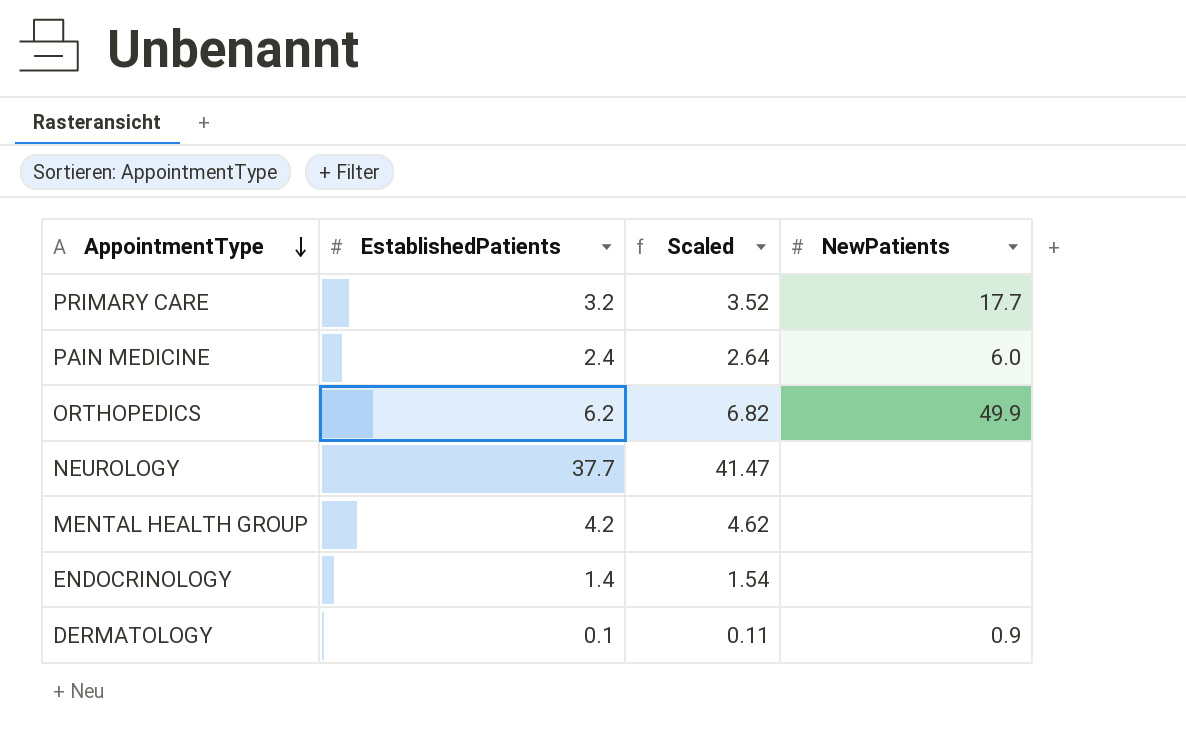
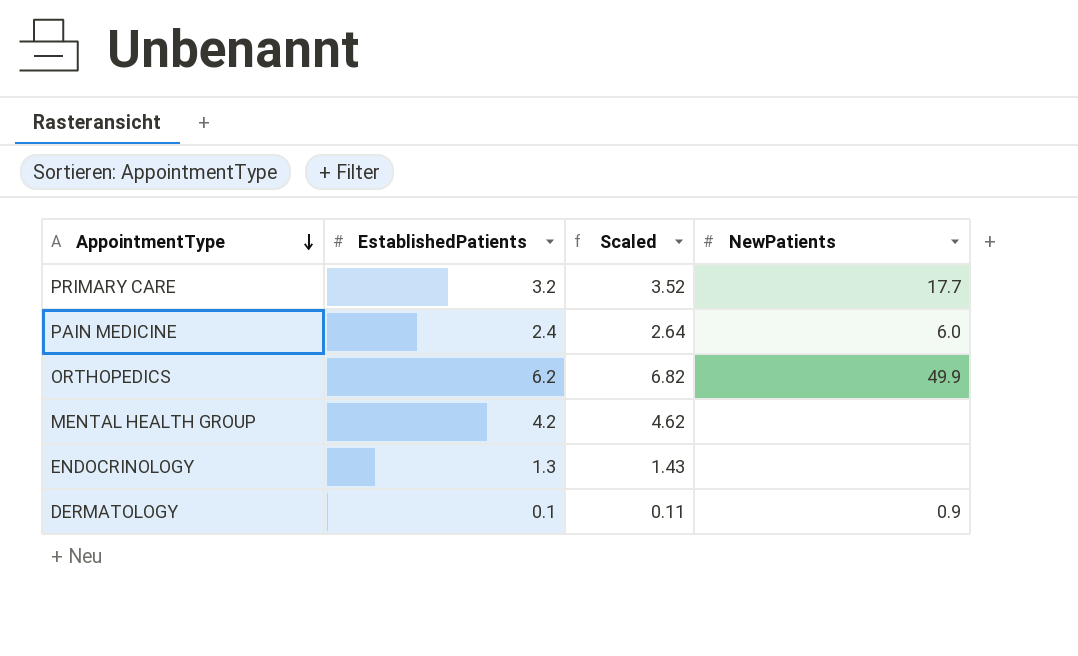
row NEUROLOGY: 37.7 | 41.47 | none -> none
ENDOCRINOLOGY | EstablishedPatients: 1.4 -> 1.3
ENDOCRINOLOGY | Scaled: 1.54 -> 1.43

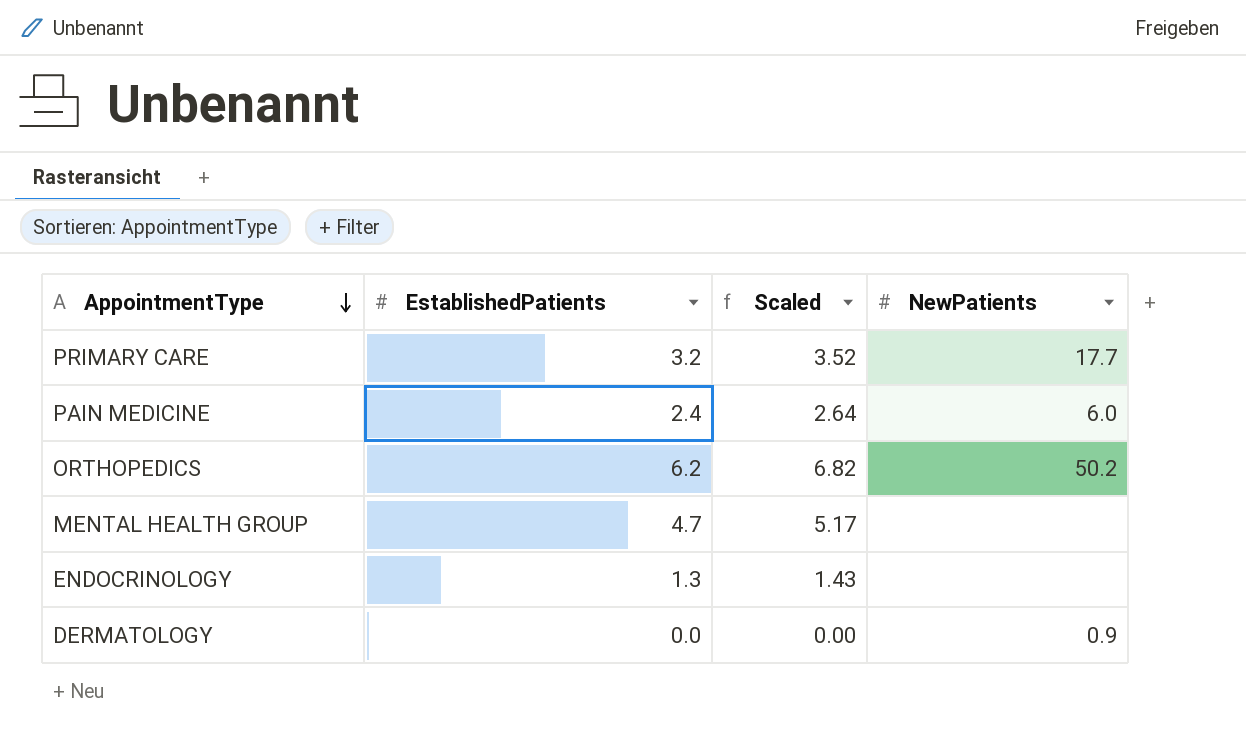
ORTHOPEDICS | NewPatients: 49.9 -> 50.2
MENTAL HEALTH GROUP | EstablishedPatients: 4.2 -> 4.7
MENTAL HEALTH GROUP | Scaled: 4.62 -> 5.17
DERMATOLOGY | EstablishedPatients: 0.1 -> 0.0
DERMATOLOGY | Scaled: 0.11 -> 0.00

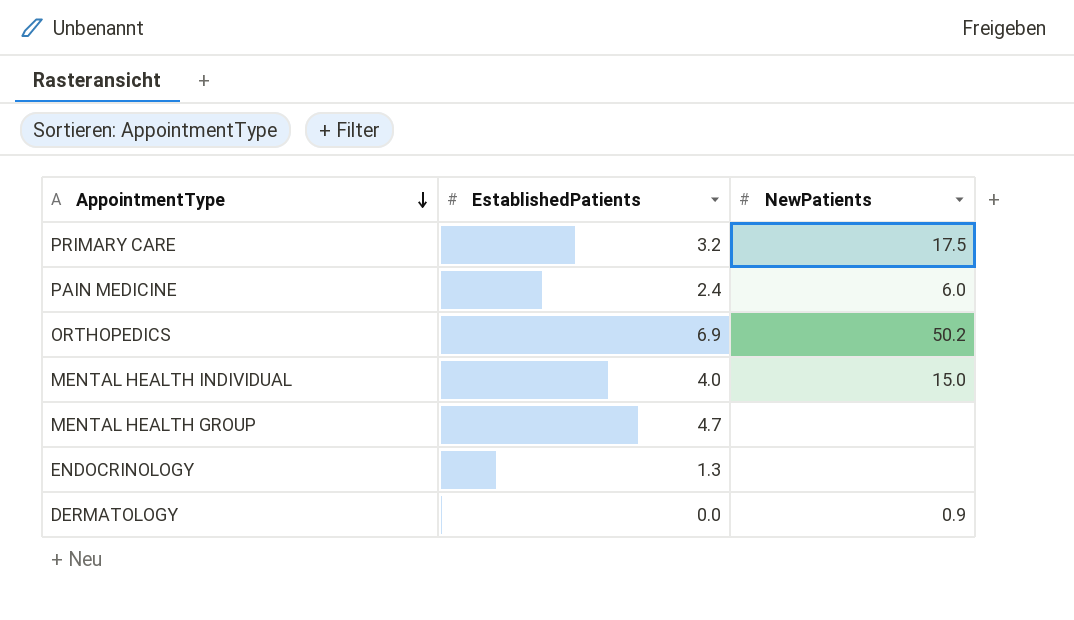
column Scaled | formula: [EstablishedPatients] * 1.1 -> none
PRIMARY CARE | NewPatients: 17.7 -> 17.5
ORTHOPEDICS | EstablishedPatients: 6.2 -> 6.9
row MENTAL HEALTH INDIVIDUAL: none -> 4.0 | 15.0

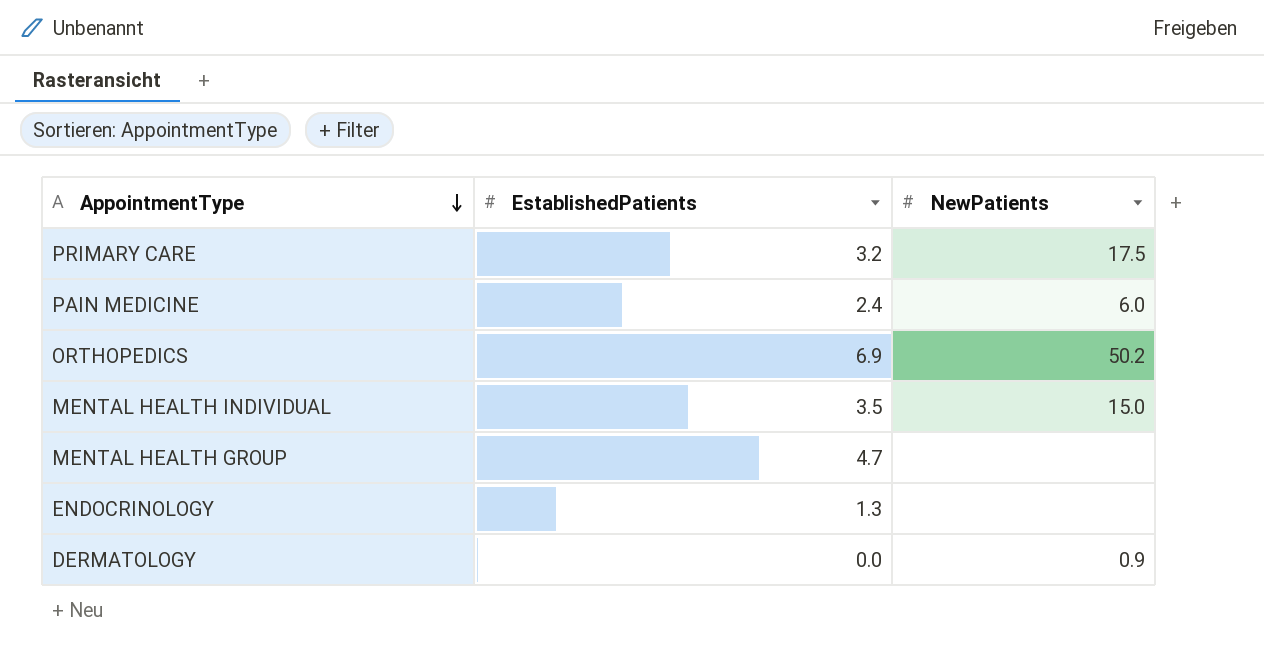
MENTAL HEALTH INDIVIDUAL | EstablishedPatients: 4.0 -> 3.5

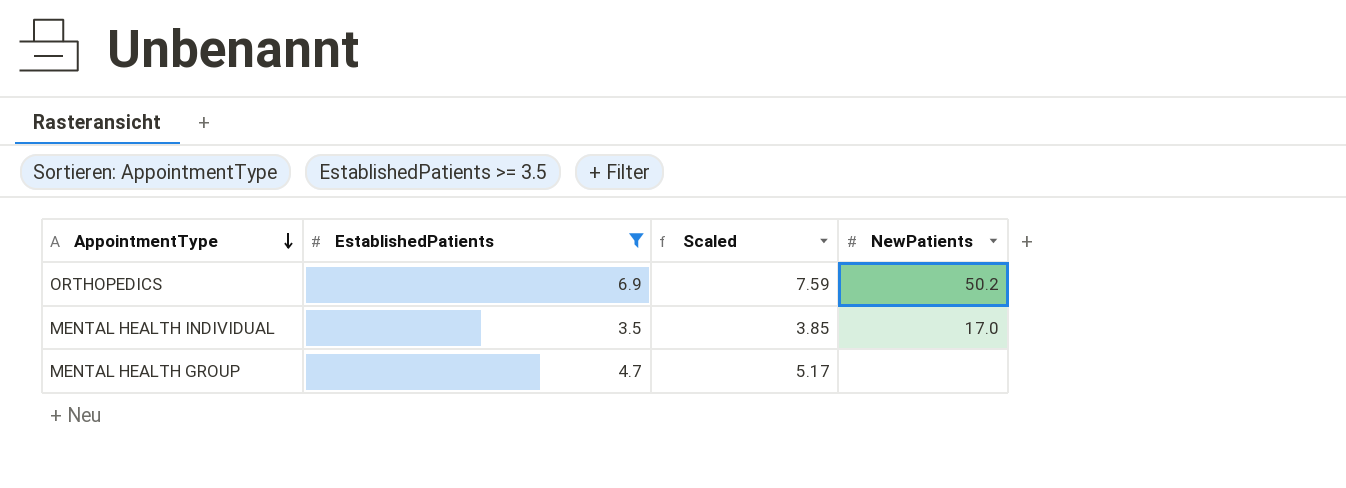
filter: none -> EstablishedPatients >= 3.5
column Scaled | formula: none -> [EstablishedPatients] * 1.1
MENTAL HEALTH INDIVIDUAL | NewPatients: 15.0 -> 17.0

